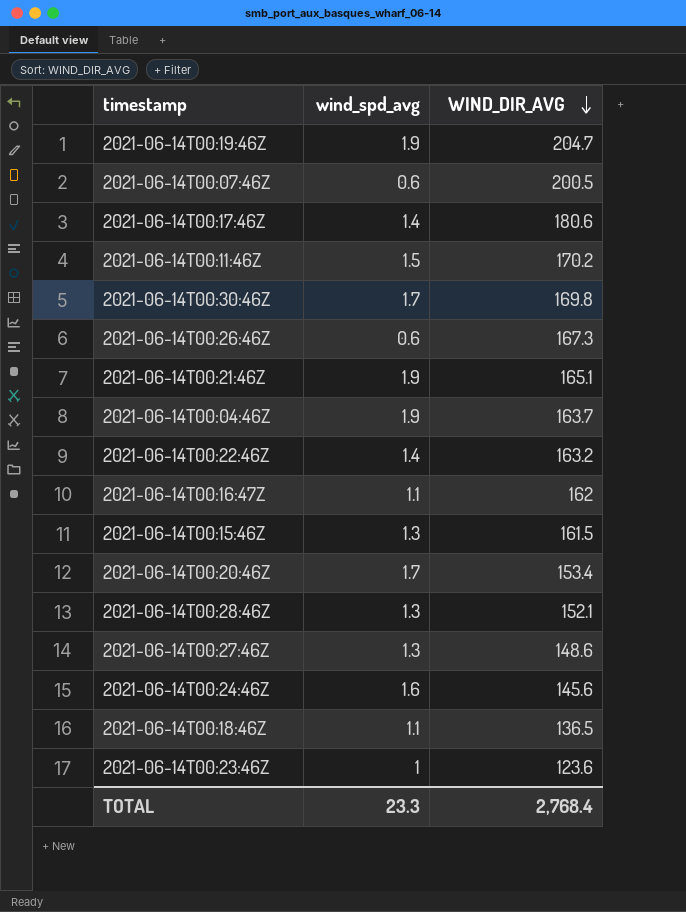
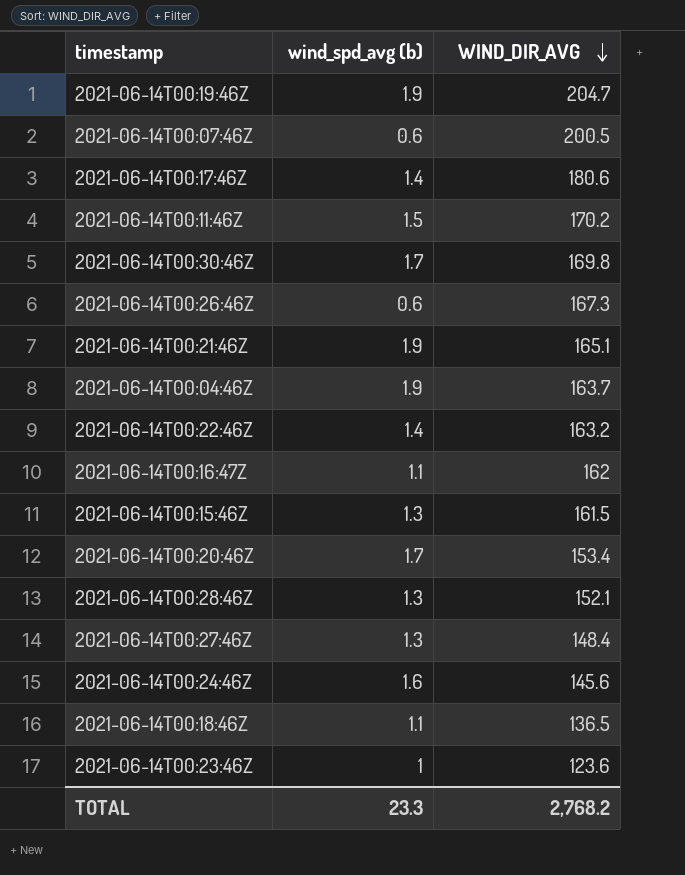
column name: wind_spd_avg -> wind_spd_avg (b)
2021-06-14T00:27:46Z | WIND_DIR_AVG: 148.6 -> 148.4
TOTAL | WIND_DIR_AVG: 2,768.4 -> 2,768.2

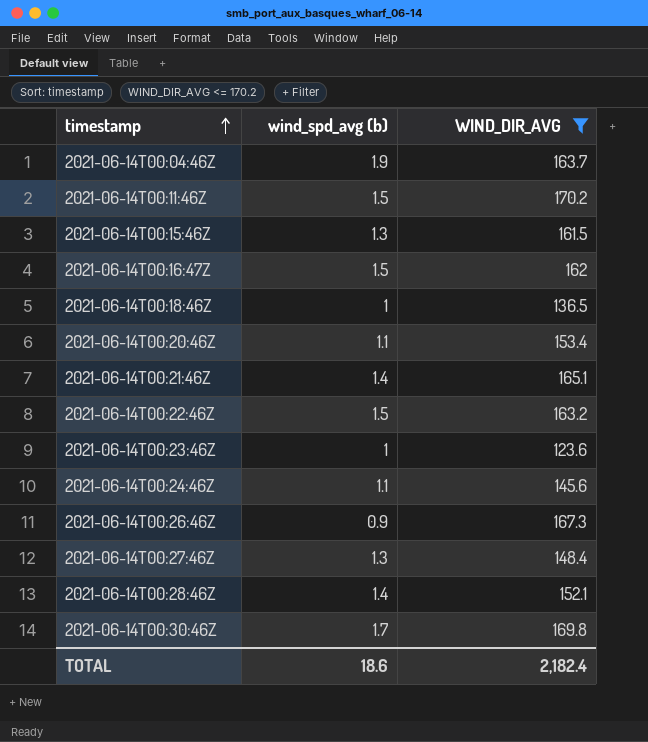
filter: none -> WIND_DIR_AVG <= 170.2
row order: WIND_DIR_AVG descending -> timestamp ascending
2021-06-14T00:16:47Z | wind_spd_avg (b): 1.1 -> 1.5
2021-06-14T00:18:46Z | wind_spd_avg (b): 1.1 -> 1
2021-06-14T00:20:46Z | wind_spd_avg (b): 1.7 -> 1.1
2021-06-14T00:21:46Z | wind_spd_avg (b): 1.9 -> 1.4
2021-06-14T00:22:46Z | wind_spd_avg (b): 1.4 -> 1.5
2021-06-14T00:24:46Z | wind_spd_avg (b): 1.6 -> 1.1
2021-06-14T00:26:46Z | wind_spd_avg (b): 0.6 -> 0.9
2021-06-14T00:28:46Z | wind_spd_avg (b): 1.3 -> 1.4
TOTAL | wind_spd_avg (b): 23.3 -> 18.6
TOTAL | WIND_DIR_AVG: 2,768.2 -> 2,182.4

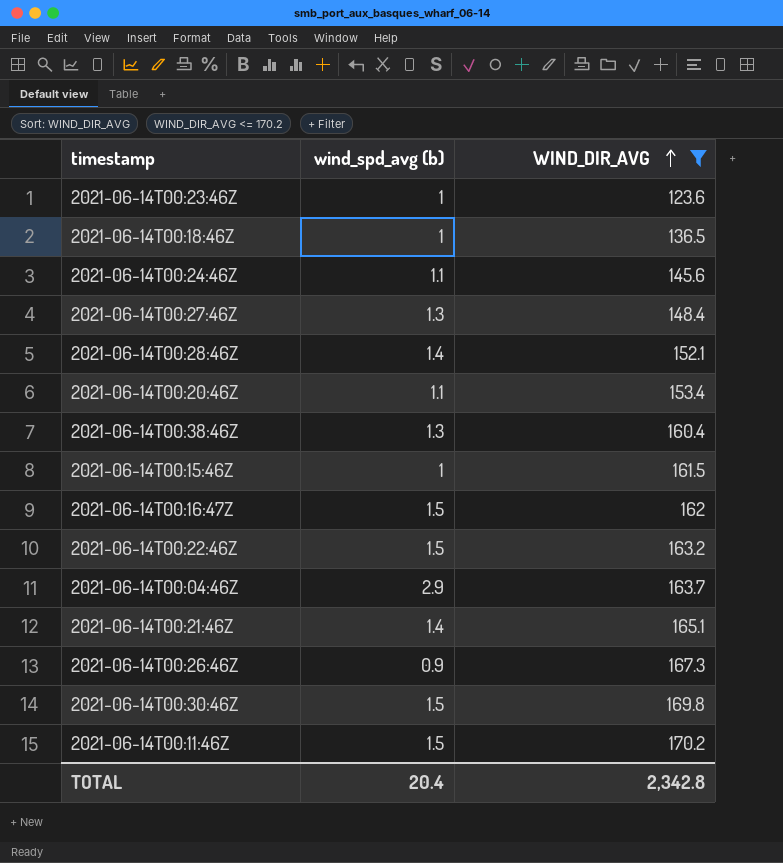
row order: timestamp ascending -> WIND_DIR_AVG ascending
row 2021-06-14T00:38:46Z: none -> 1.3 | 160.4
2021-06-14T00:15:46Z | wind_spd_avg (b): 1.3 -> 1
2021-06-14T00:04:46Z | wind_spd_avg (b): 1.9 -> 2.9
2021-06-14T00:30:46Z | wind_spd_avg (b): 1.7 -> 1.5
TOTAL | wind_spd_avg (b): 18.6 -> 20.4
TOTAL | WIND_DIR_AVG: 2,182.4 -> 2,342.8

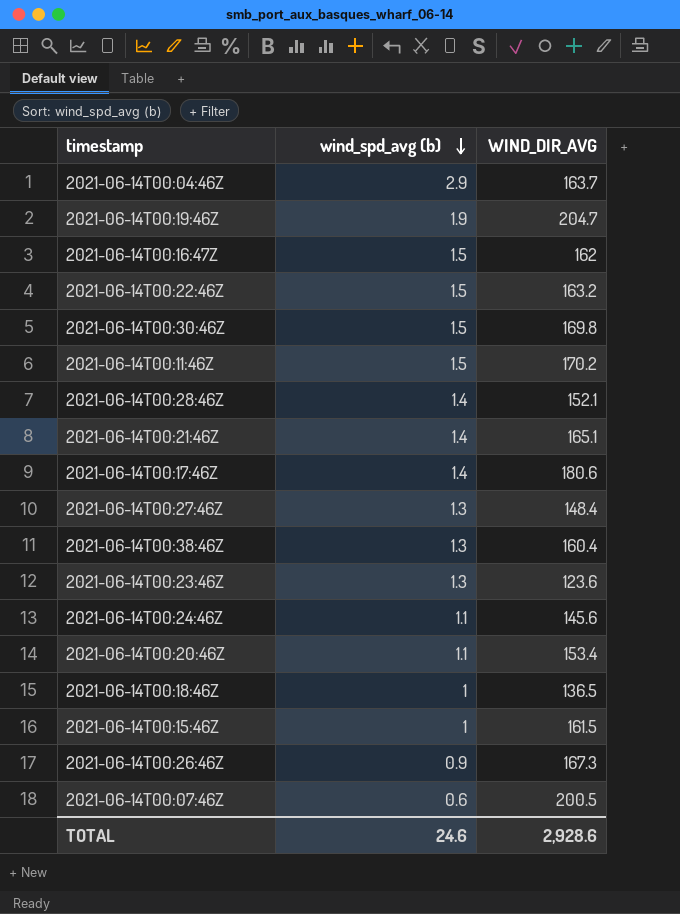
filter: WIND_DIR_AVG <= 170.2 -> none
row order: WIND_DIR_AVG ascending -> wind_spd_avg (b) descending
2021-06-14T00:23:46Z | wind_spd_avg (b): 1 -> 1.3
TOTAL | wind_spd_avg (b): 20.4 -> 24.6
TOTAL | WIND_DIR_AVG: 2,342.8 -> 2,928.6

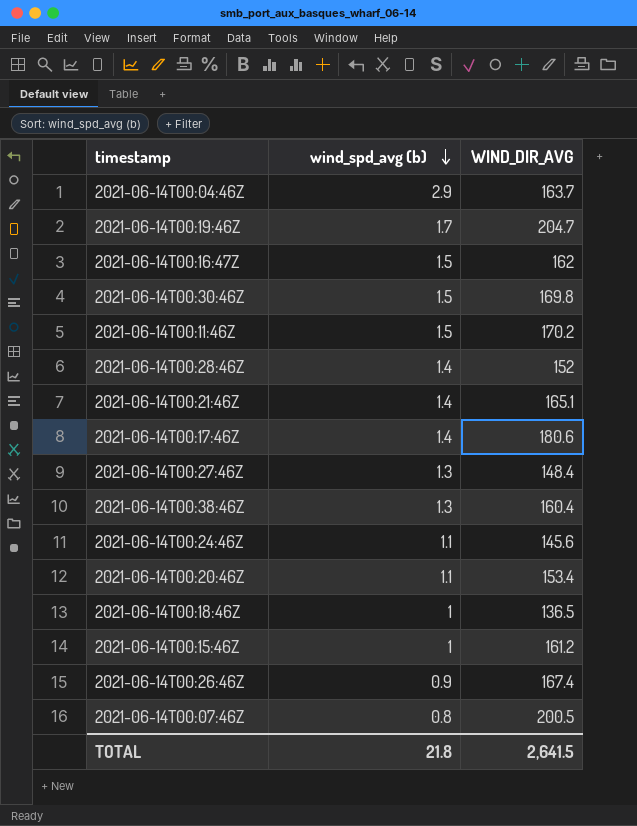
row 2021-06-14T00:22:46Z: 1.5 | 163.2 -> none
row 2021-06-14T00:23:46Z: 1.3 | 123.6 -> none
2021-06-14T00:19:46Z | wind_spd_avg (b): 1.9 -> 1.7
2021-06-14T00:28:46Z | WIND_DIR_AVG: 152.1 -> 152
2021-06-14T00:15:46Z | WIND_DIR_AVG: 161.5 -> 161.2
2021-06-14T00:26:46Z | WIND_DIR_AVG: 167.3 -> 167.4
2021-06-14T00:07:46Z | wind_spd_avg (b): 0.6 -> 0.8
TOTAL | wind_spd_avg (b): 24.6 -> 21.8
TOTAL | WIND_DIR_AVG: 2,928.6 -> 2,641.5

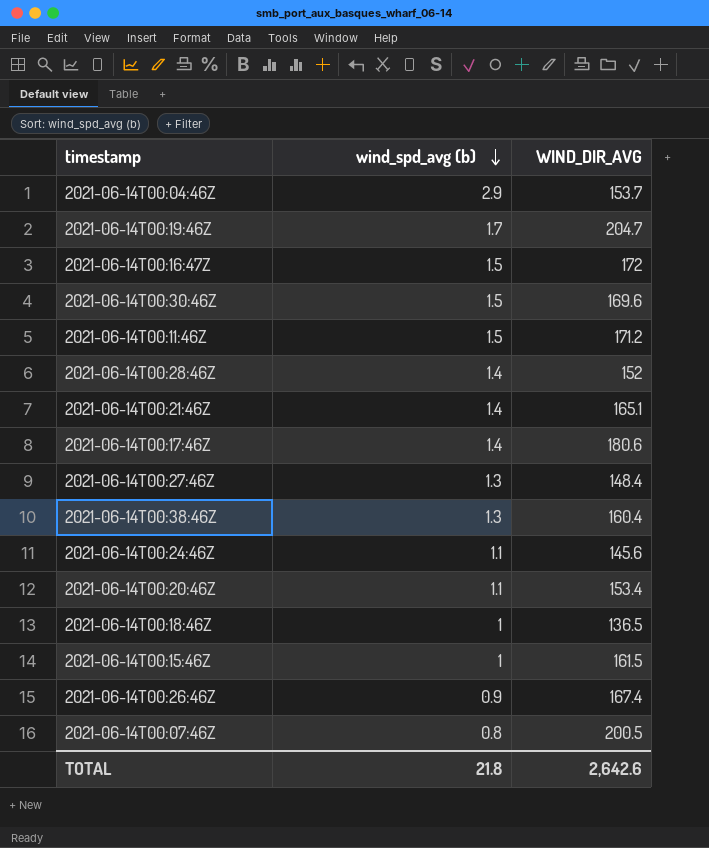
2021-06-14T00:04:46Z | WIND_DIR_AVG: 163.7 -> 153.7
2021-06-14T00:16:47Z | WIND_DIR_AVG: 162 -> 172
2021-06-14T00:30:46Z | WIND_DIR_AVG: 169.8 -> 169.6
2021-06-14T00:11:46Z | WIND_DIR_AVG: 170.2 -> 171.2
2021-06-14T00:15:46Z | WIND_DIR_AVG: 161.2 -> 161.5
TOTAL | WIND_DIR_AVG: 2,641.5 -> 2,642.6

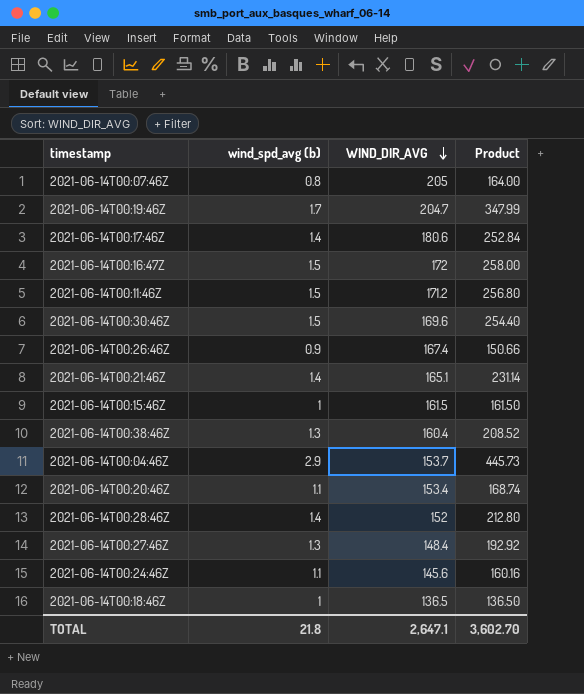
row order: wind_spd_avg (b) descending -> WIND_DIR_AVG descending
column Product | formula: none -> [wind_spd_avg (b)] * [WIND_DIR_AVG]
2021-06-14T00:07:46Z | WIND_DIR_AVG: 200.5 -> 205
TOTAL | WIND_DIR_AVG: 2,642.6 -> 2,647.1

